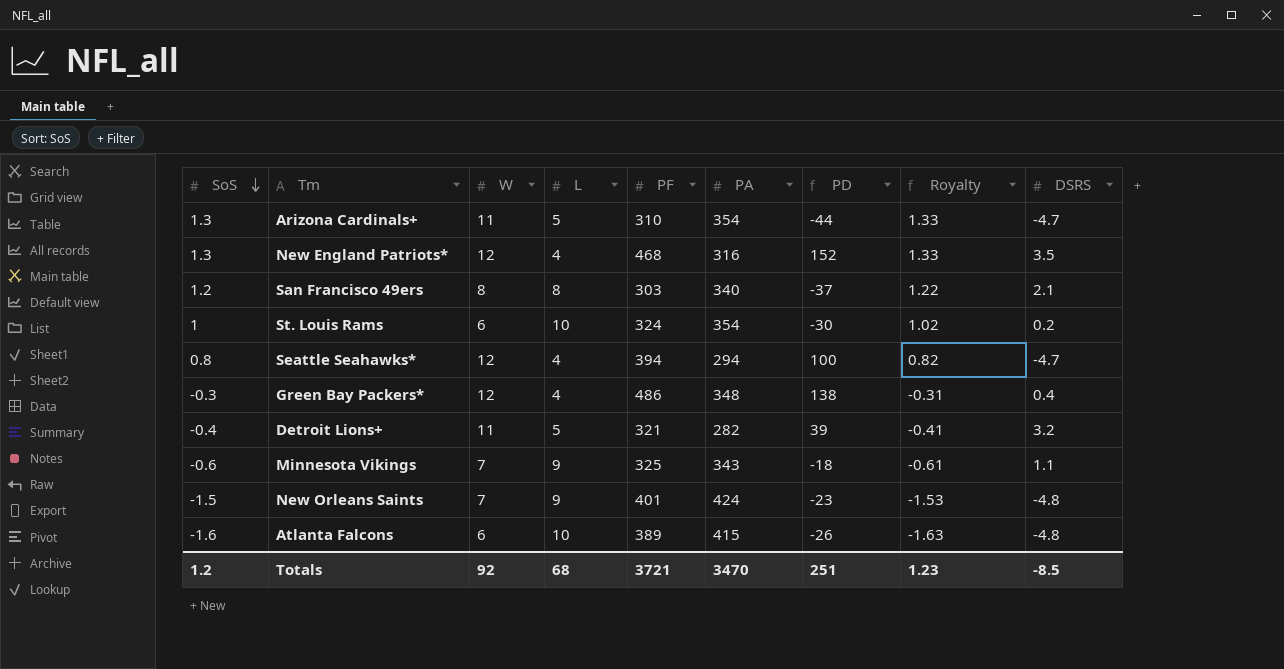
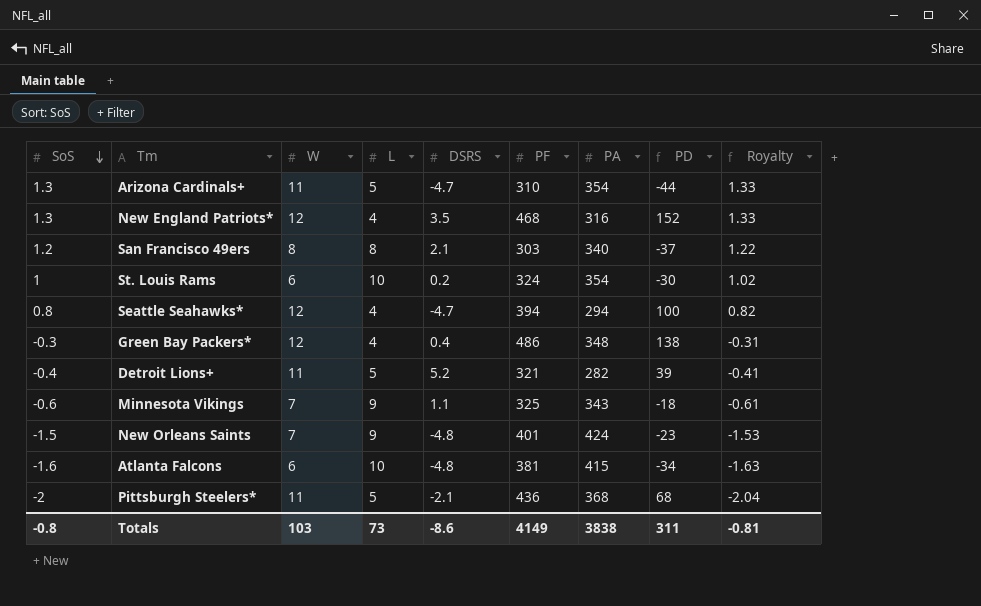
column DSRS | position: 9 -> 5
Detroit Lions+ | DSRS: 3.2 -> 5.2
Atlanta Falcons | PF: 389 -> 381
Atlanta Falcons | PD: -26 -> -34
row Pittsburgh Steelers*: none -> -2 | 11 | 5 | -2.1 | 436 | 368 | 68 | -2.04
Totals | SoS: 1.2 -> -0.8
Totals | W: 92 -> 103
Totals | L: 68 -> 73
Totals | DSRS: -8.5 -> -8.6
Totals | PF: 3721 -> 4149
Totals | PA: 3470 -> 3838
Totals | PD: 251 -> 311
Totals | Royalty: 1.23 -> -0.81

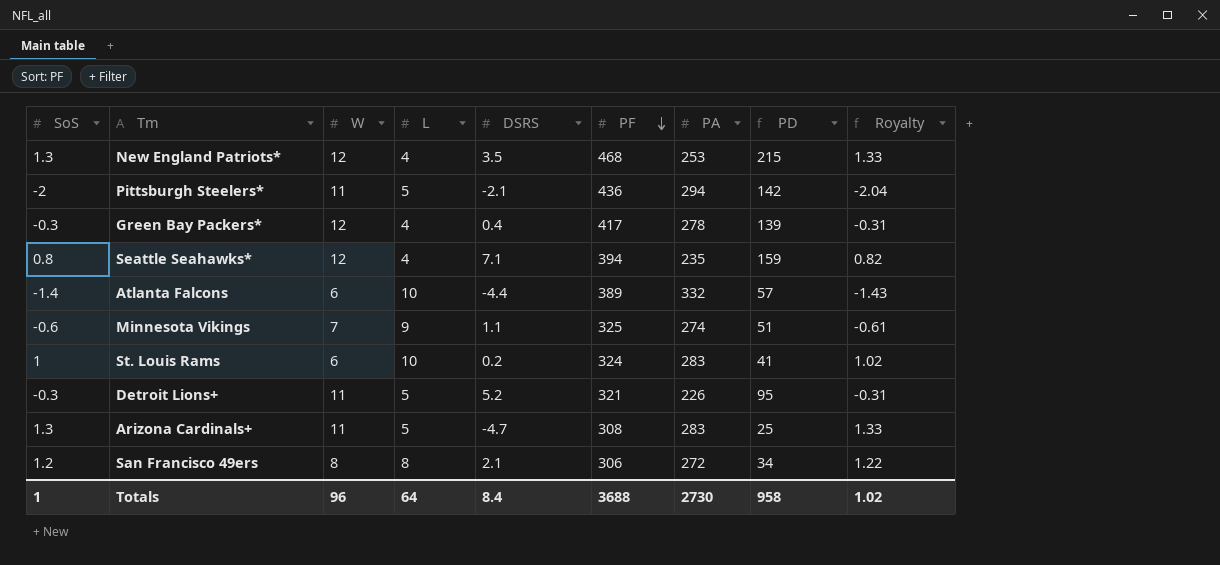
row order: SoS descending -> PF descending
row New Orleans Saints: -1.5 | 7 | 9 | -4.8 | 401 | 424 | -23 | -1.53 -> none
New England Patriots* | PA: 316 -> 253
New England Patriots* | PD: 152 -> 215
Pittsburgh Steelers* | PA: 368 -> 294
Pittsburgh Steelers* | PD: 68 -> 142
Green Bay Packers* | PF: 486 -> 417
Green Bay Packers* | PA: 348 -> 278
Green Bay Packers* | PD: 138 -> 139
Seattle Seahawks* | DSRS: -4.7 -> 7.1
Seattle Seahawks* | PA: 294 -> 235
Seattle Seahawks* | PD: 100 -> 159
Atlanta Falcons | SoS: -1.6 -> -1.4
Atlanta Falcons | DSRS: -4.8 -> -4.4
Atlanta Falcons | PF: 381 -> 389
Atlanta Falcons | PA: 415 -> 332
Atlanta Falcons | PD: -34 -> 57
Atlanta Falcons | Royalty: -1.63 -> -1.43
Minnesota Vikings | PA: 343 -> 274
Minnesota Vikings | PD: -18 -> 51
St. Louis Rams | PA: 354 -> 283
St. Louis Rams | PD: -30 -> 41
Detroit Lions+ | SoS: -0.4 -> -0.3
Detroit Lions+ | PA: 282 -> 226
Detroit Lions+ | PD: 39 -> 95
Detroit Lions+ | Royalty: -0.41 -> -0.31
Arizona Cardinals+ | PF: 310 -> 308
Arizona Cardinals+ | PA: 354 -> 283
Arizona Cardinals+ | PD: -44 -> 25
San Francisco 49ers | PF: 303 -> 306
San Francisco 49ers | PA: 340 -> 272
San Francisco 49ers | PD: -37 -> 34
Totals | SoS: -0.8 -> 1
Totals | W: 103 -> 96
Totals | L: 73 -> 64
Totals | DSRS: -8.6 -> 8.4
Totals | PF: 4149 -> 3688
Totals | PA: 3838 -> 2730
Totals | PD: 311 -> 958
Totals | Royalty: -0.81 -> 1.02

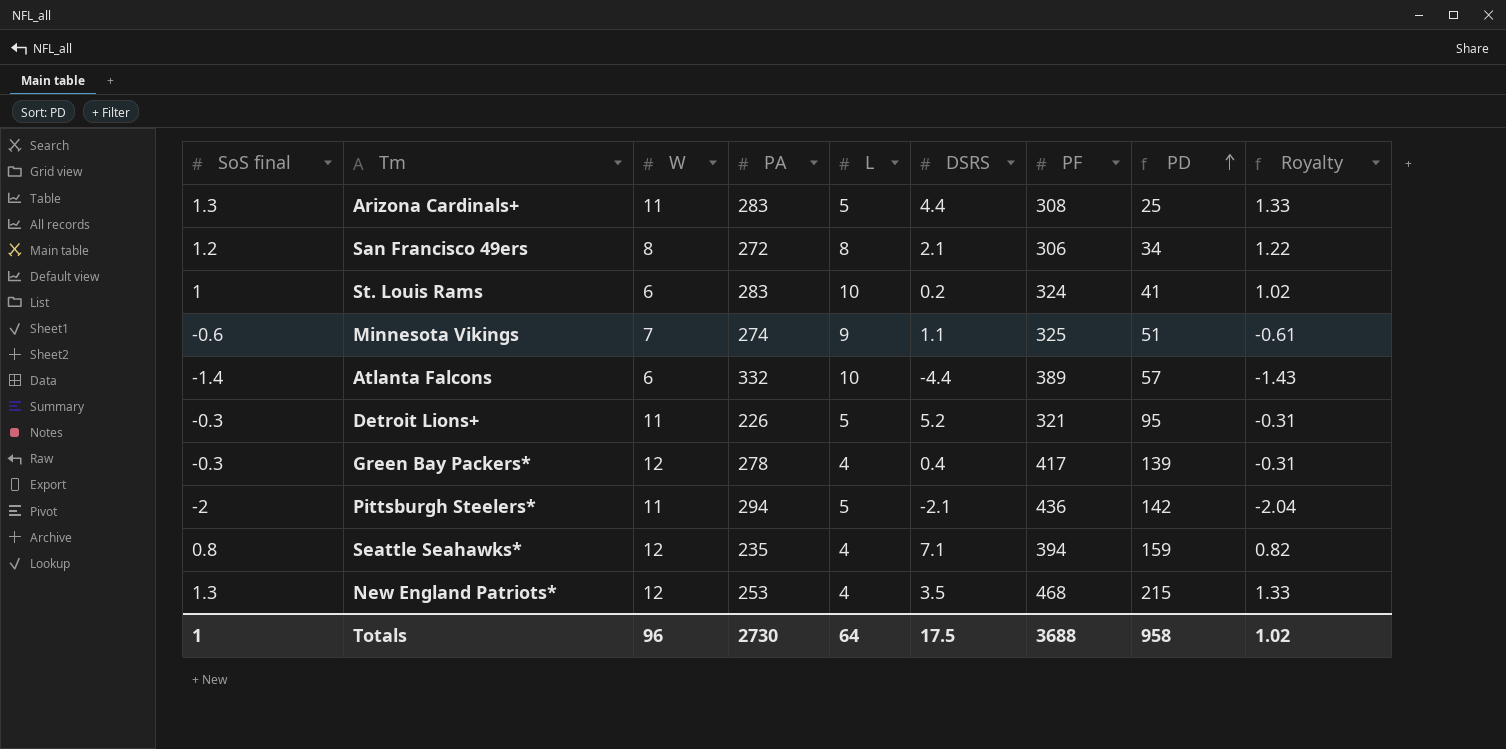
row order: PF descending -> PD ascending
column name: SoS -> SoS final
column PA | position: 7 -> 4
Arizona Cardinals+ | DSRS: -4.7 -> 4.4
Totals | DSRS: 8.4 -> 17.5

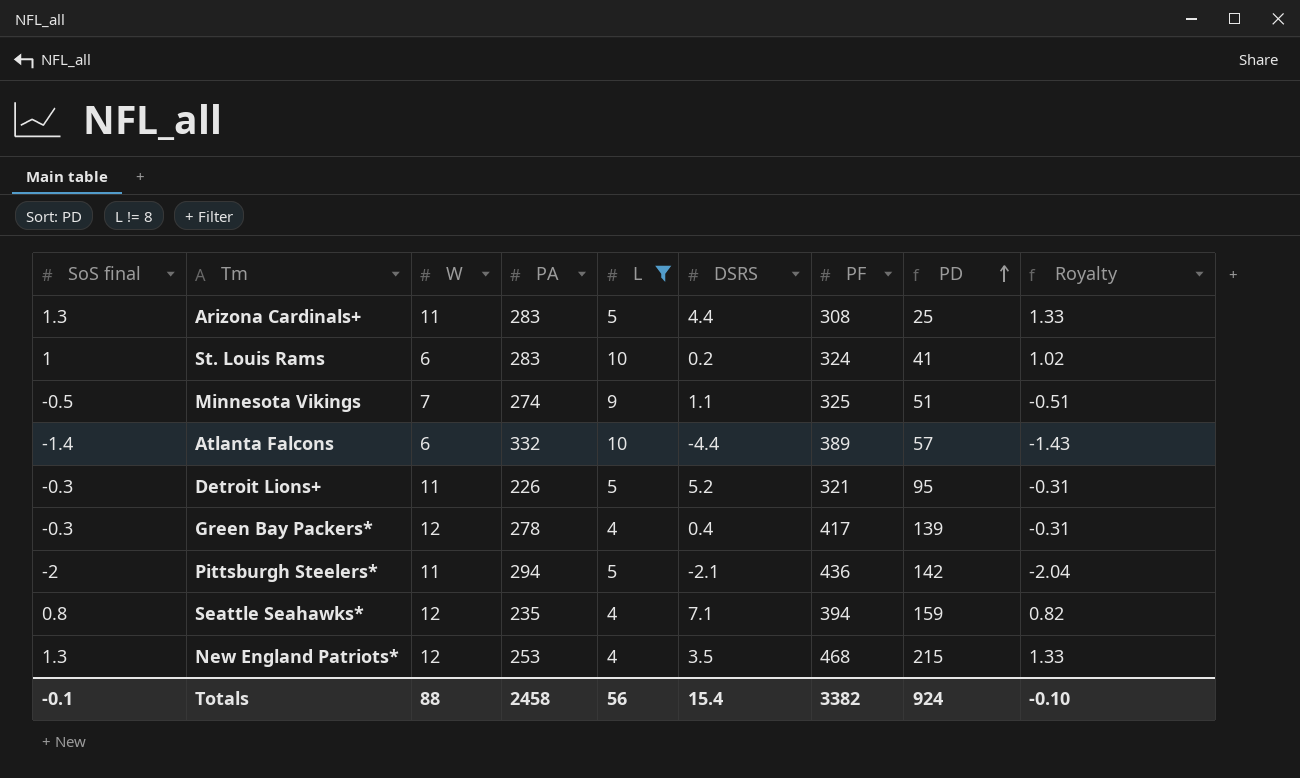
filter: none -> L != 8
Minnesota Vikings | SoS final: -0.6 -> -0.5
Minnesota Vikings | Royalty: -0.61 -> -0.51
Totals | SoS final: 1 -> -0.1
Totals | W: 96 -> 88
Totals | PA: 2730 -> 2458
Totals | L: 64 -> 56
Totals | DSRS: 17.5 -> 15.4
Totals | PF: 3688 -> 3382
Totals | PD: 958 -> 924
Totals | Royalty: 1.02 -> -0.10

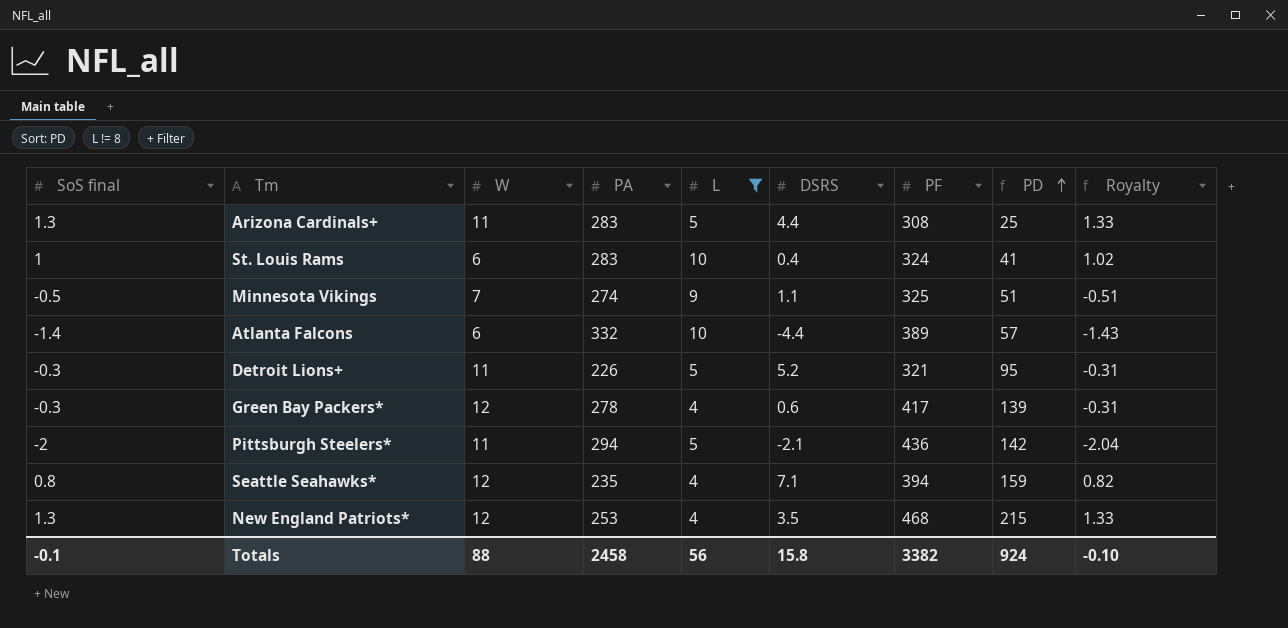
St. Louis Rams | DSRS: 0.2 -> 0.4
Green Bay Packers* | DSRS: 0.4 -> 0.6
Totals | DSRS: 15.4 -> 15.8

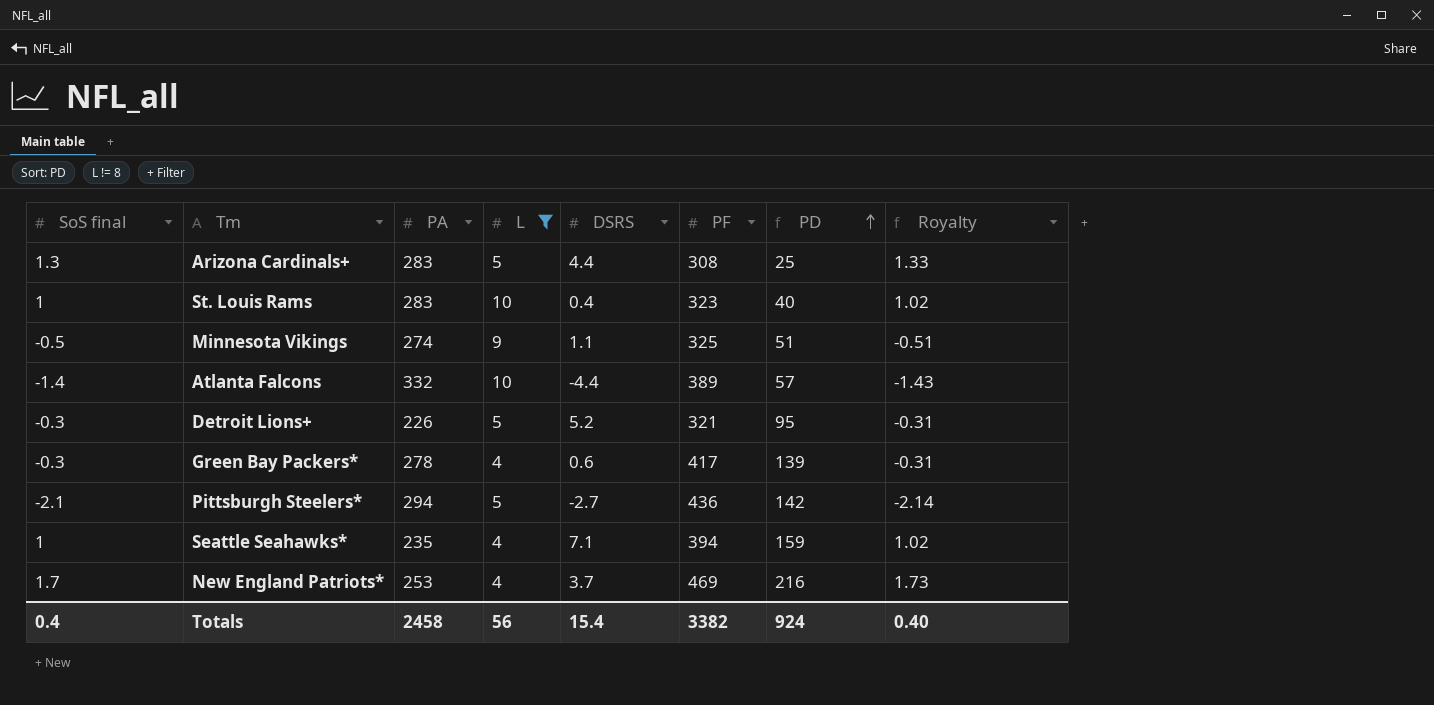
column W | position: 3 -> none
St. Louis Rams | PF: 324 -> 323
St. Louis Rams | PD: 41 -> 40
Pittsburgh Steelers* | SoS final: -2 -> -2.1
Pittsburgh Steelers* | DSRS: -2.1 -> -2.7
Pittsburgh Steelers* | Royalty: -2.04 -> -2.14
Seattle Seahawks* | SoS final: 0.8 -> 1
Seattle Seahawks* | Royalty: 0.82 -> 1.02
New England Patriots* | SoS final: 1.3 -> 1.7
New England Patriots* | DSRS: 3.5 -> 3.7
New England Patriots* | PF: 468 -> 469
New England Patriots* | PD: 215 -> 216
New England Patriots* | Royalty: 1.33 -> 1.73
Totals | SoS final: -0.1 -> 0.4
Totals | DSRS: 15.8 -> 15.4
Totals | Royalty: -0.10 -> 0.40

